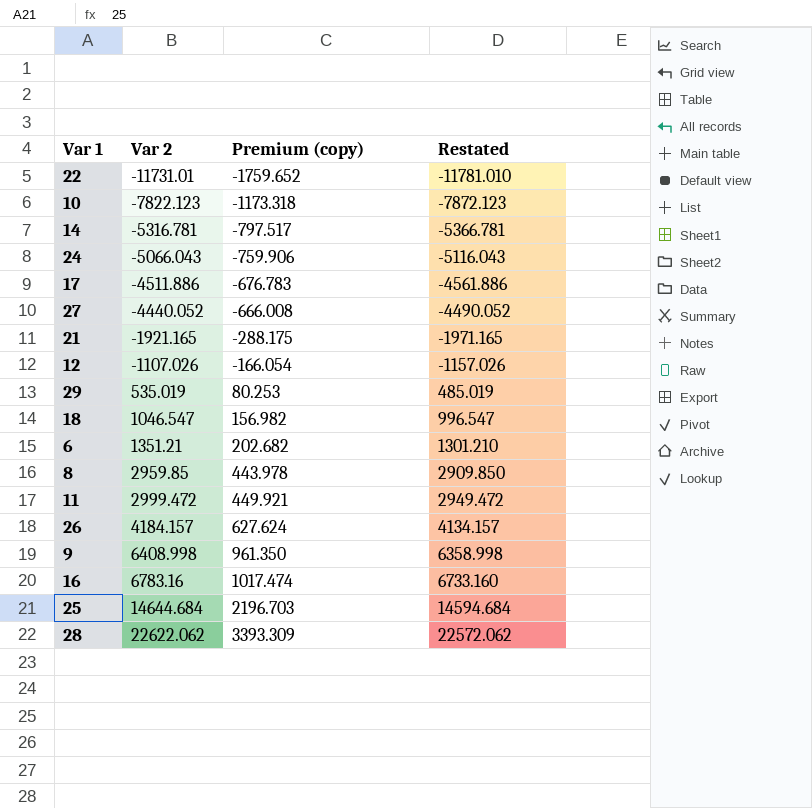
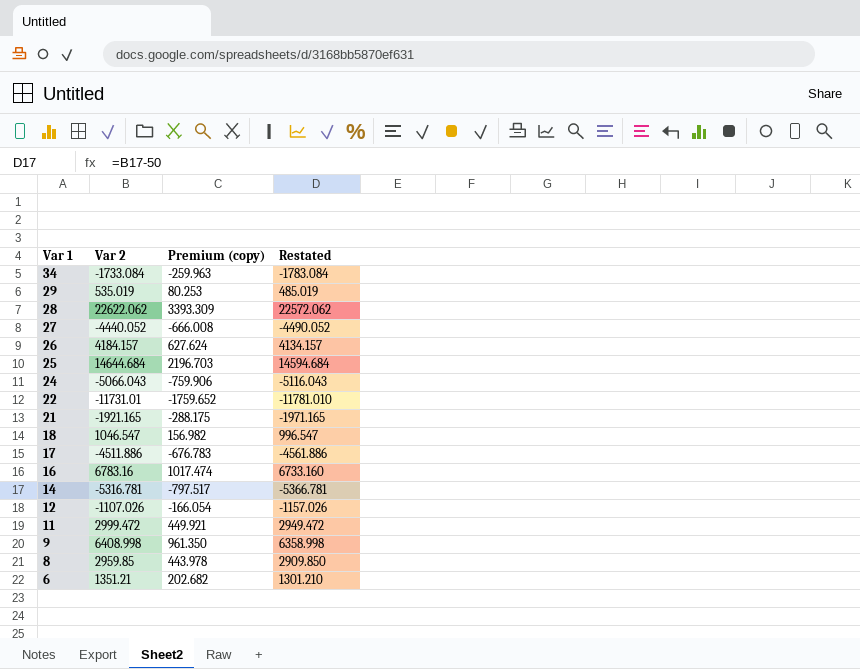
row order: Var 2 ascending -> Var 1 descending
row 10: -7822.123 | -1173.318 | -7872.123 -> none
row 34: none -> -1733.084 | -259.963 | -1783.084

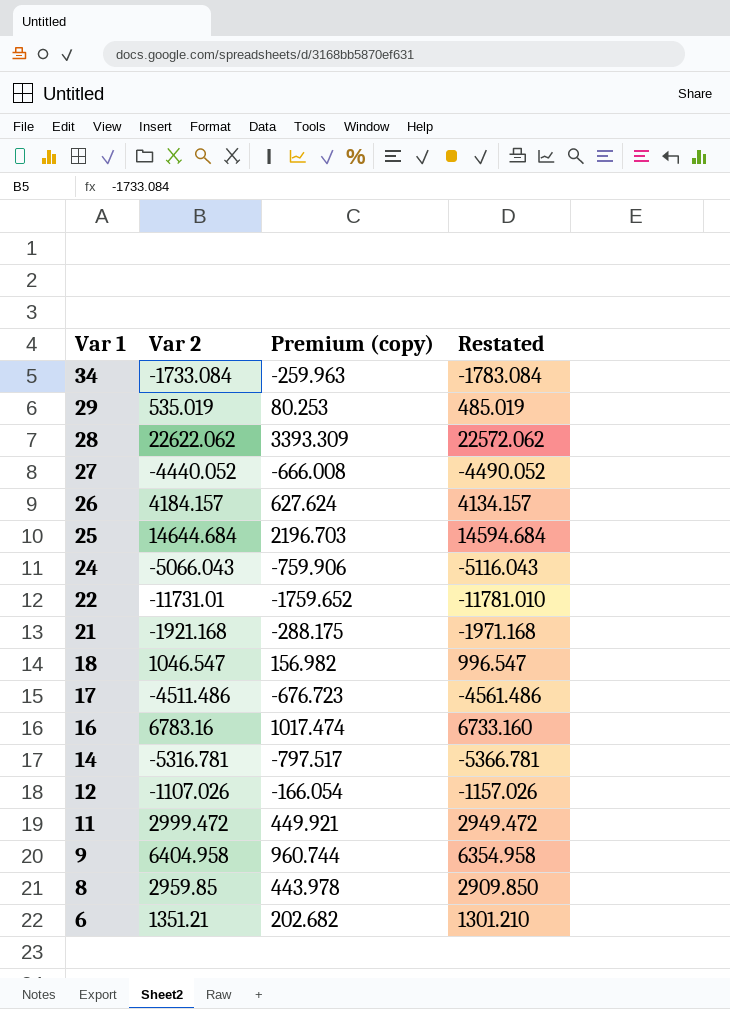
21 | Var 2: -1921.165 -> -1921.168
21 | Restated: -1971.165 -> -1971.168
17 | Var 2: -4511.886 -> -4511.486
17 | Premium (copy): -676.783 -> -676.723
17 | Restated: -4561.886 -> -4561.486
9 | Var 2: 6408.998 -> 6404.958
9 | Premium (copy): 961.350 -> 960.744
9 | Restated: 6358.998 -> 6354.958

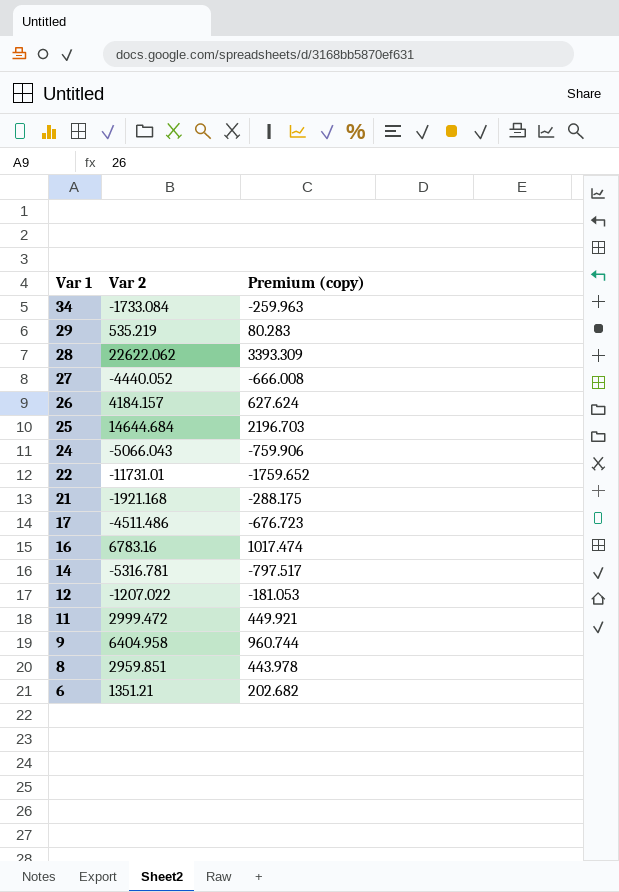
column Restated | formula: [Var 2] - 50 -> none
row 18: 1046.547 | 156.982 | 996.547 -> none
29 | Var 2: 535.019 -> 535.219
29 | Premium (copy): 80.253 -> 80.283
12 | Var 2: -1107.026 -> -1207.022
12 | Premium (copy): -166.054 -> -181.053
8 | Var 2: 2959.85 -> 2959.851

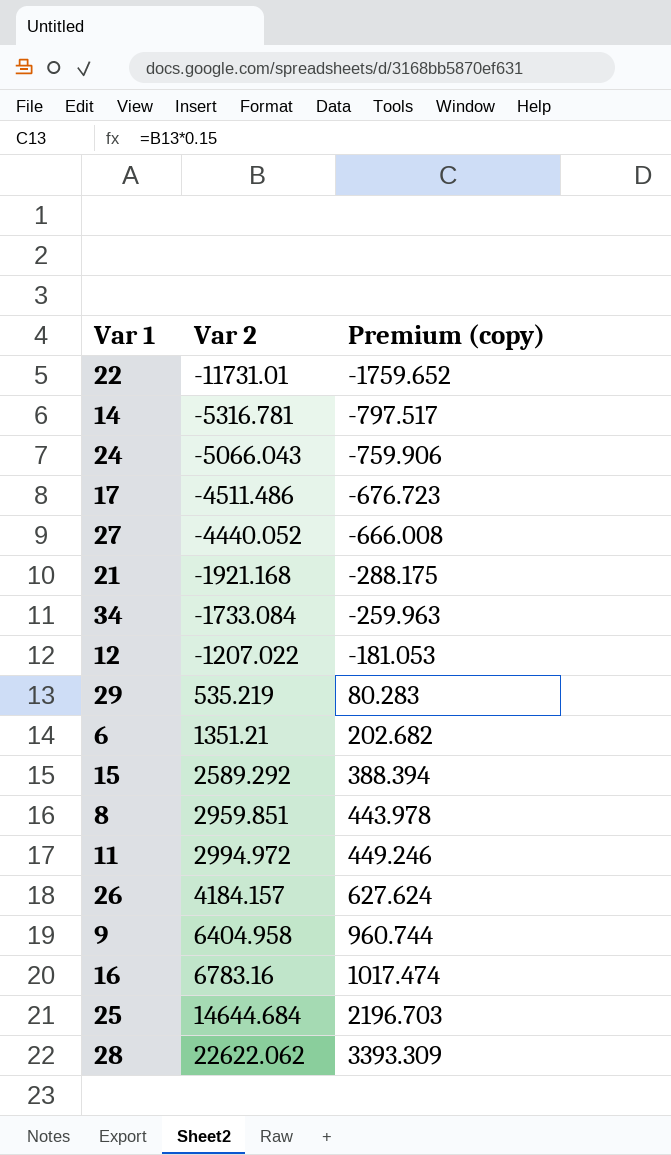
row order: Var 1 descending -> Var 2 ascending
row 15: none -> 2589.292 | 388.394
11 | Var 2: 2999.472 -> 2994.972
11 | Premium (copy): 449.921 -> 449.246

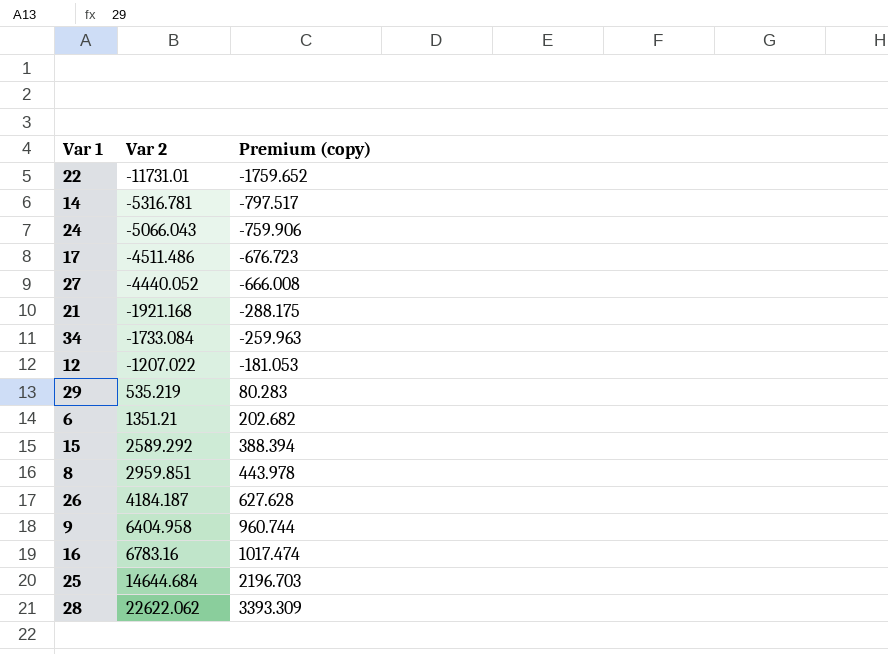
row 11: 2994.972 | 449.246 -> none
26 | Var 2: 4184.157 -> 4184.187
26 | Premium (copy): 627.624 -> 627.628

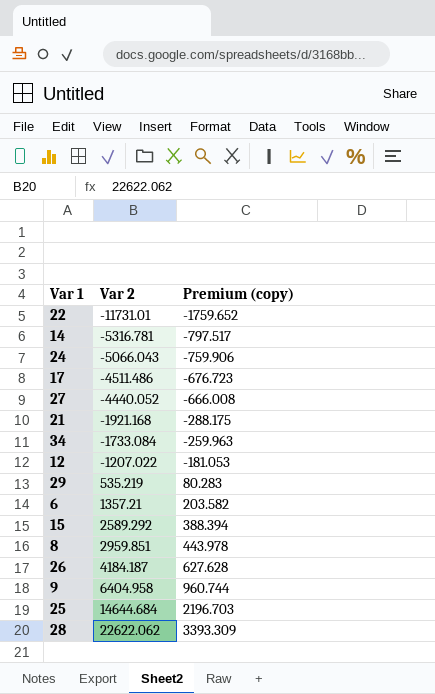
row 16: 6783.16 | 1017.474 -> none
6 | Var 2: 1351.21 -> 1357.21
6 | Premium (copy): 202.682 -> 203.582

